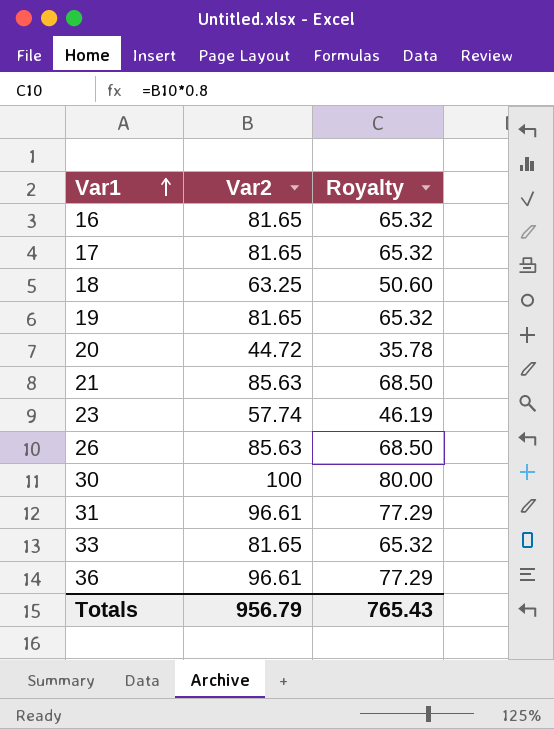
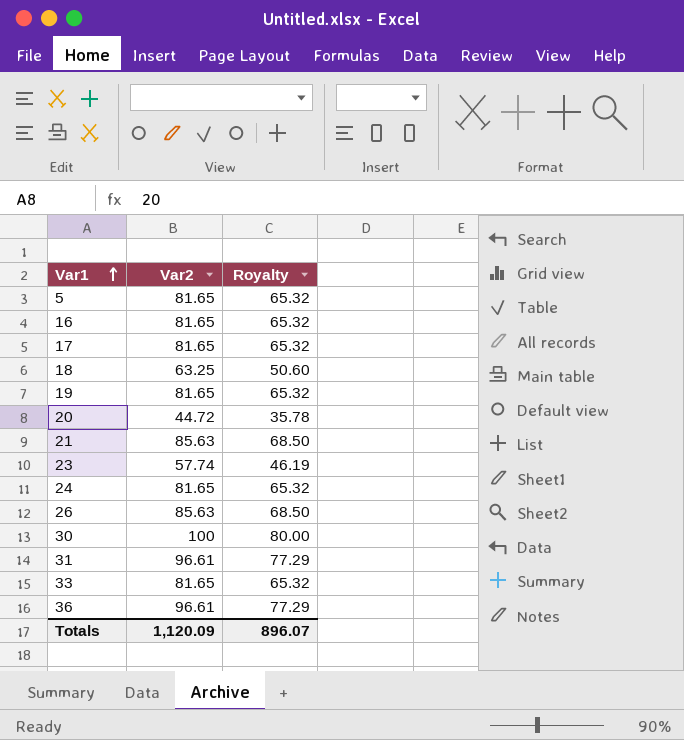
row 5: none -> 81.65 | 65.32
row 24: none -> 81.65 | 65.32
Totals | Var2: 956.79 -> 1,120.09
Totals | Royalty: 765.43 -> 896.07

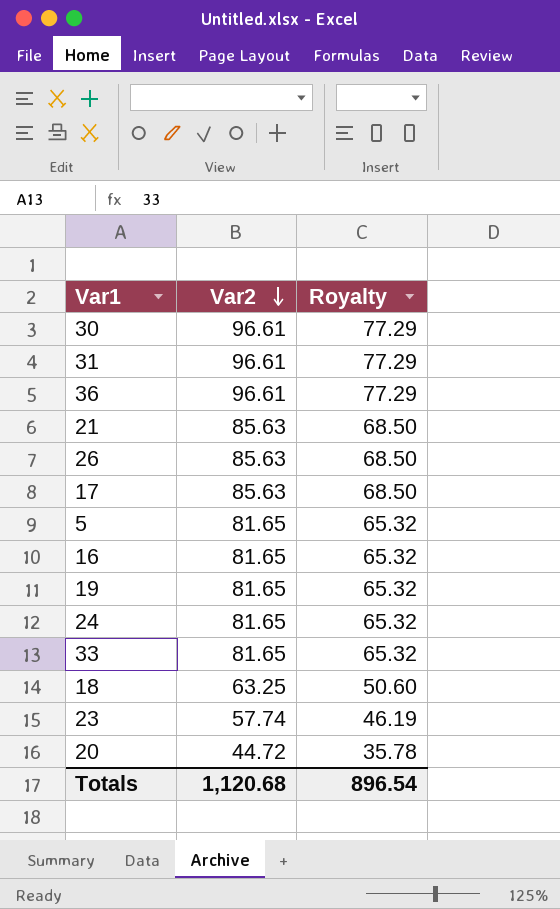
row order: Var1 ascending -> Var2 descending
30 | Var2: 100 -> 96.61
30 | Royalty: 80.00 -> 77.29
17 | Var2: 81.65 -> 85.63
17 | Royalty: 65.32 -> 68.50
Totals | Var2: 1,120.09 -> 1,120.68
Totals | Royalty: 896.07 -> 896.54

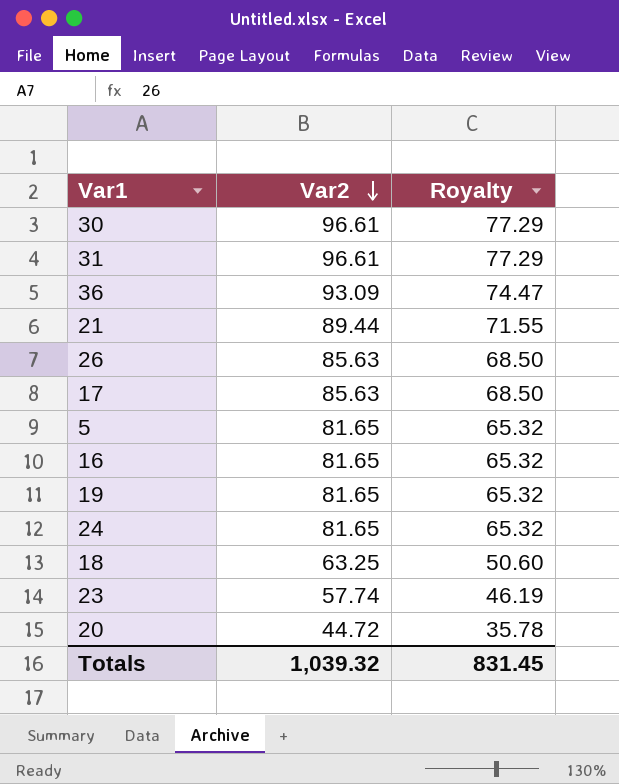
row 33: 81.65 | 65.32 -> none
36 | Var2: 96.61 -> 93.09
36 | Royalty: 77.29 -> 74.47
21 | Var2: 85.63 -> 89.44
21 | Royalty: 68.50 -> 71.55
Totals | Var2: 1,120.68 -> 1,039.32
Totals | Royalty: 896.54 -> 831.45

